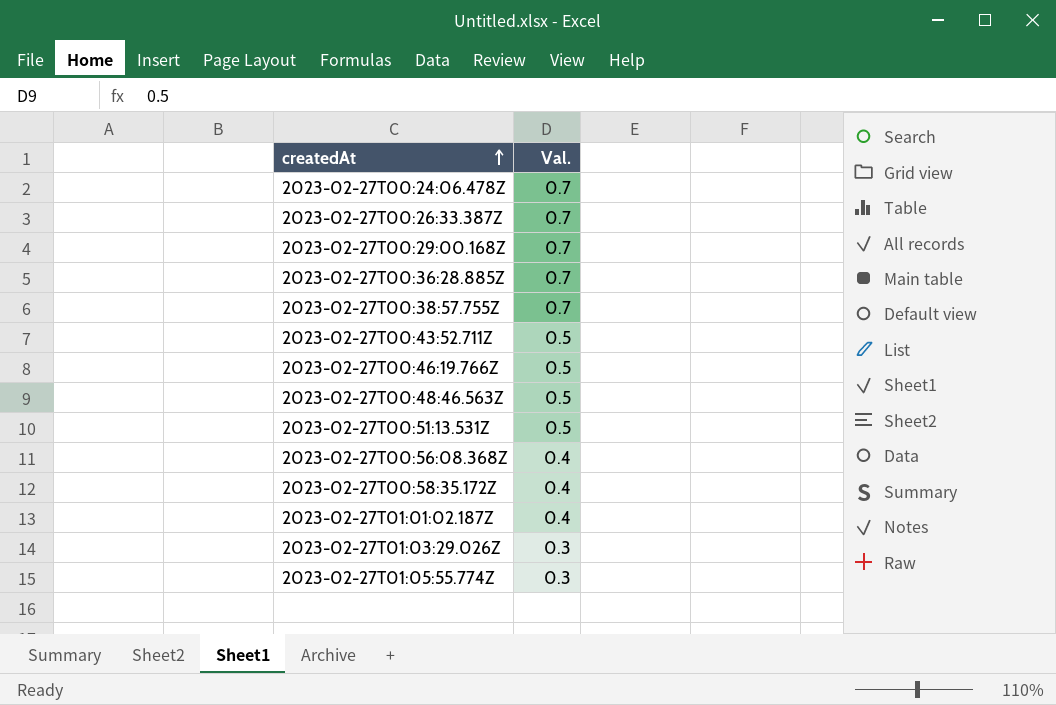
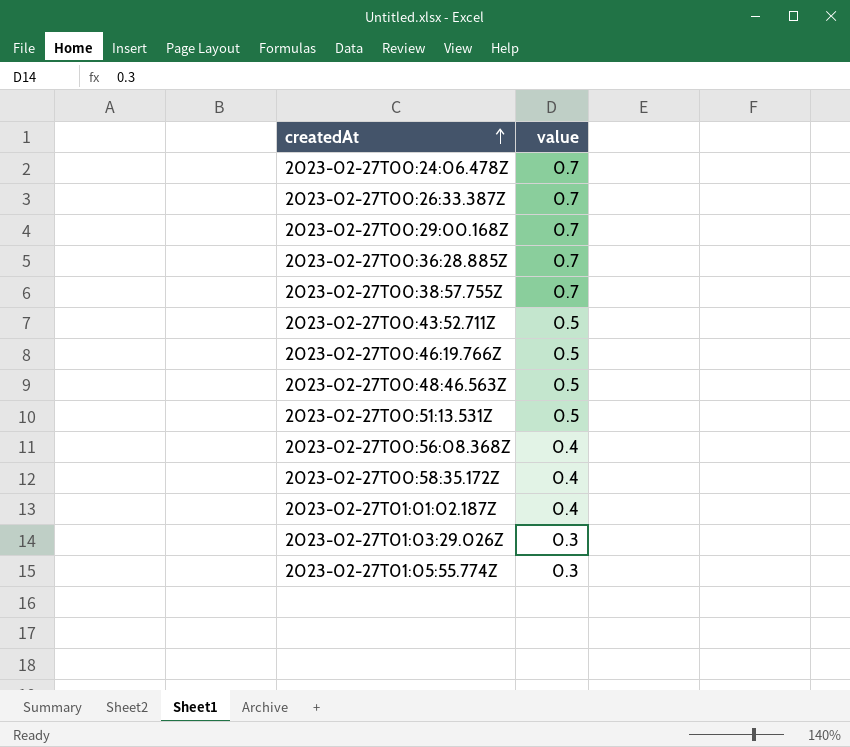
column name: Val. -> value

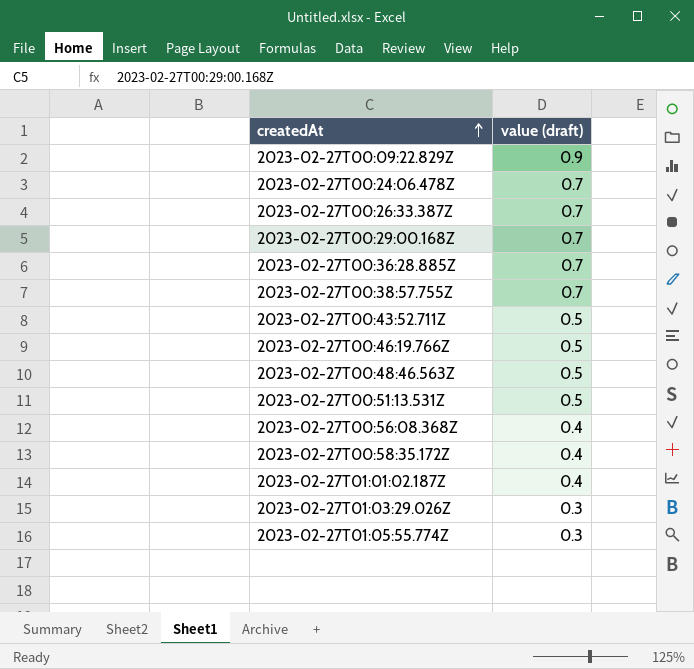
column name: value -> value (draft)
row 2023-02-27T00:09:22.829Z: none -> 0.9

